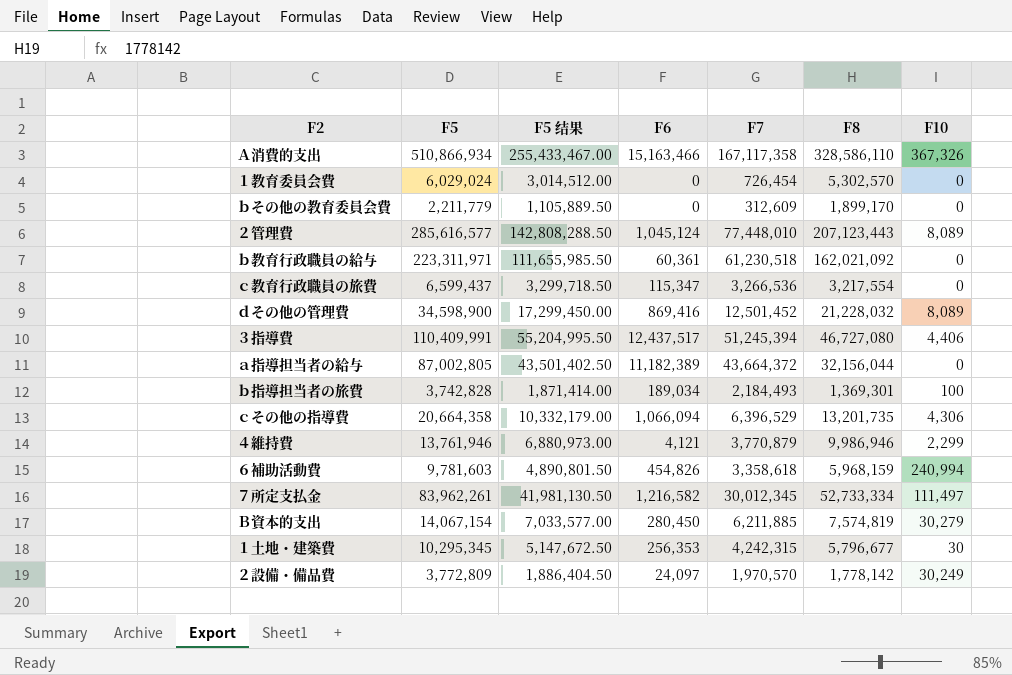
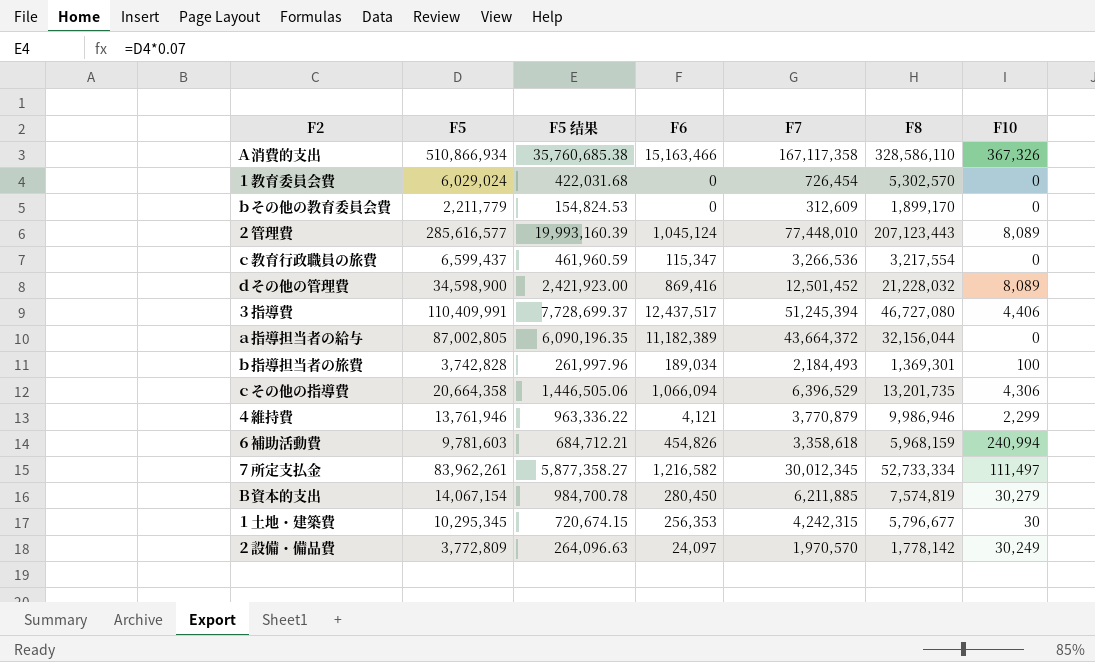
column F5 结果 | formula: [F5] * 0.5 -> [F5] * 0.07
row ｂ教育行政職員の給与: 223,311,971 | 111,655,985.50 | 60,361 | 61,230,518 | 162,021,092 | 0 -> none

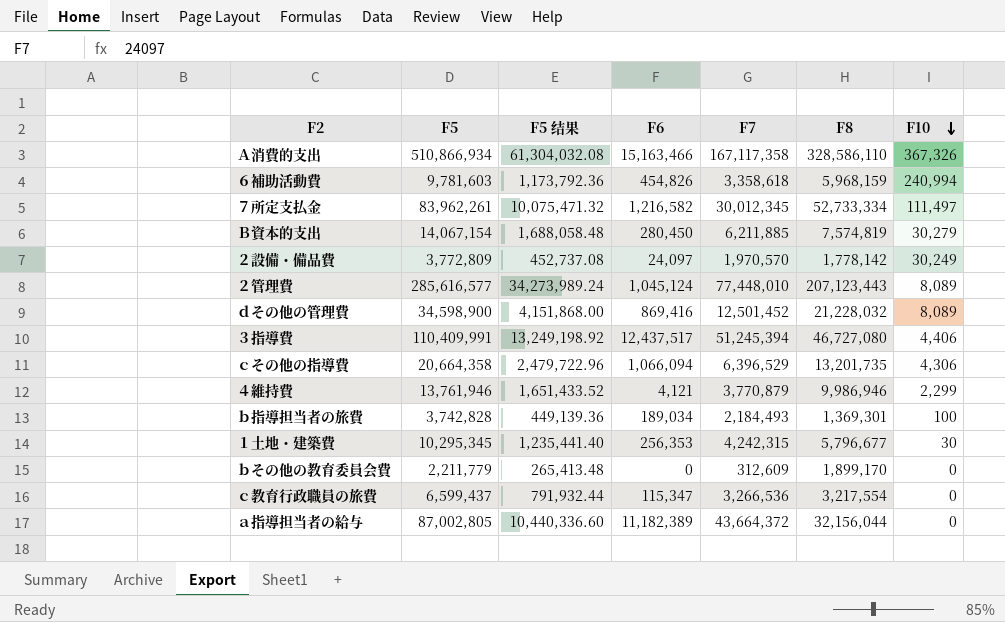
row order: none -> F10 descending
column F5 结果 | formula: [F5] * 0.07 -> [F5] * 0.12
row １教育委員会費: 6,029,024 | 422,031.68 | 0 | 726,454 | 5,302,570 | 0 -> none

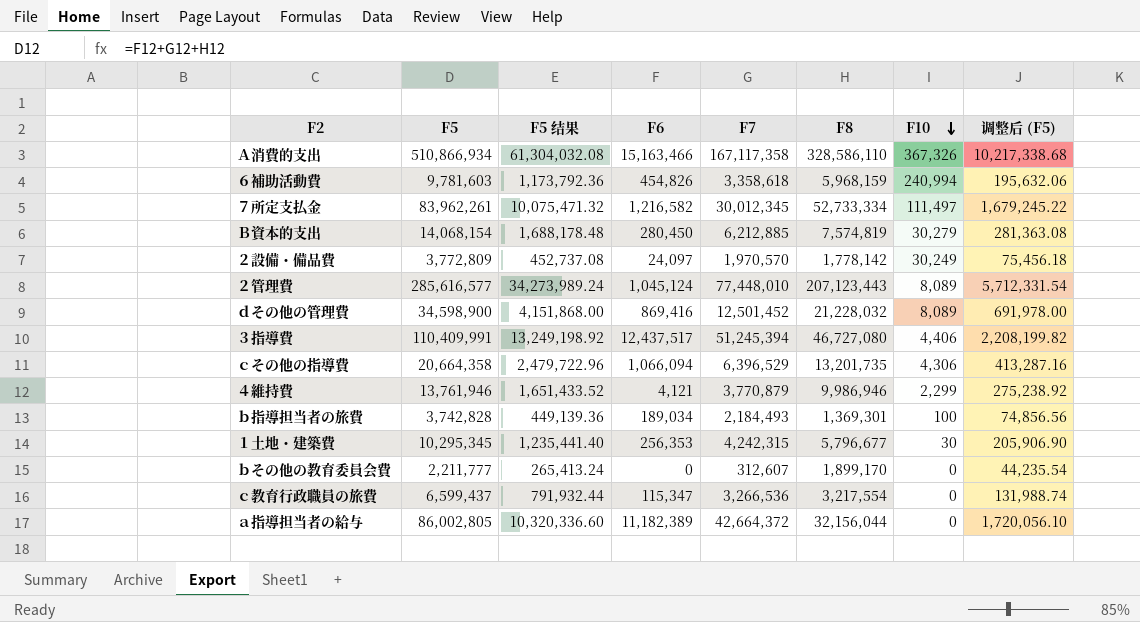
column 调整后 (F5) | formula: none -> [F5] * 0.02
Ｂ資本的支出 | F5: 14,067,154 -> 14,068,154
Ｂ資本的支出 | F5 结果: 1,688,058.48 -> 1,688,178.48
Ｂ資本的支出 | F7: 6,211,885 -> 6,212,885
ｂその他の教育委員会費 | F5: 2,211,779 -> 2,211,777
ｂその他の教育委員会費 | F5 结果: 265,413.48 -> 265,413.24
ｂその他の教育委員会費 | F7: 312,609 -> 312,607
ａ指導担当者の給与 | F5: 87,002,805 -> 86,002,805
ａ指導担当者の給与 | F5 结果: 10,440,336.60 -> 10,320,336.60
ａ指導担当者の給与 | F7: 43,664,372 -> 42,664,372

